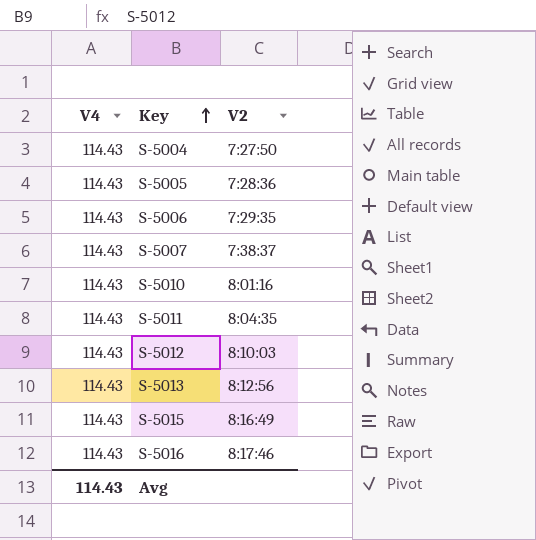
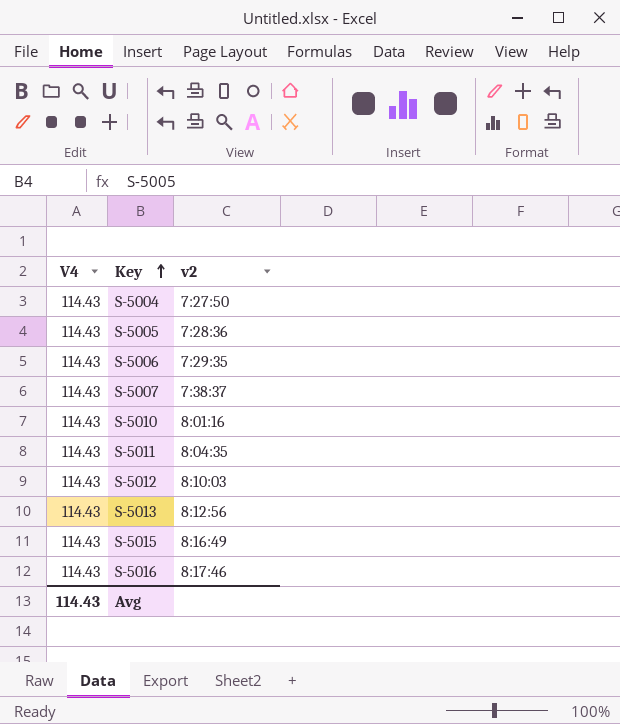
column name: V2 -> v2

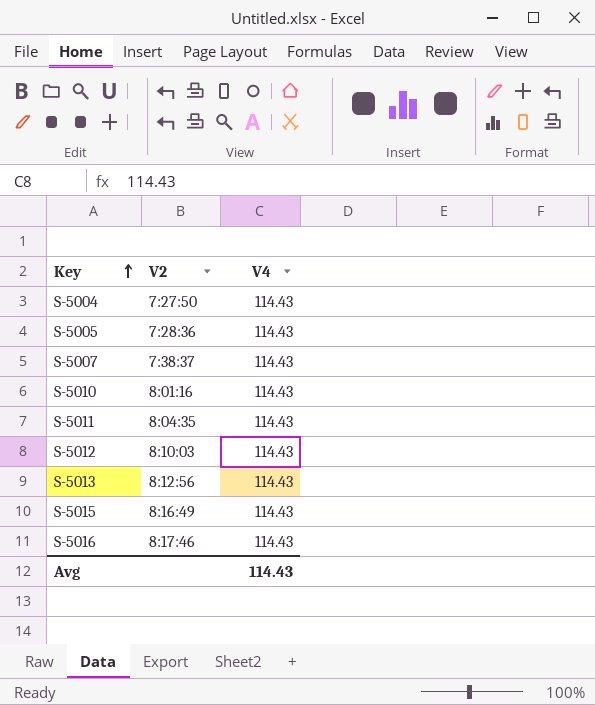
column name: v2 -> V2
column V4 | position: 1 -> 3
row S-5006: 114.43 | 7:29:35 -> none

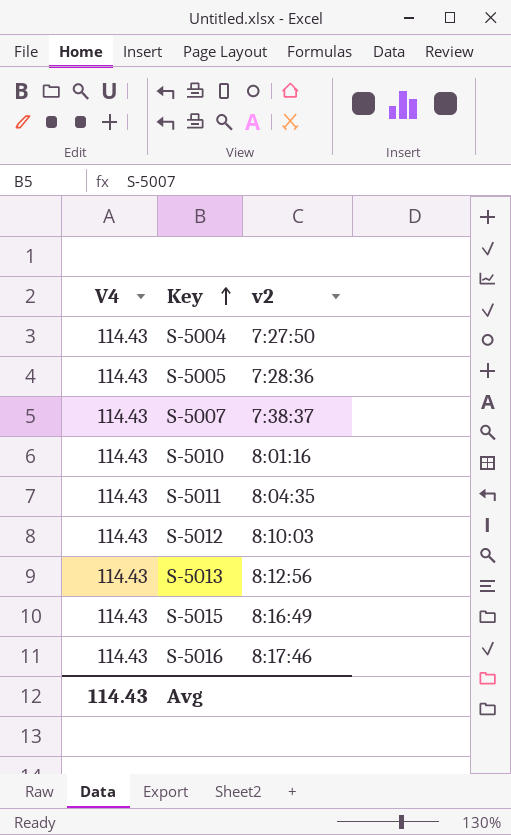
column V4 | position: 3 -> 1
column name: V2 -> v2

